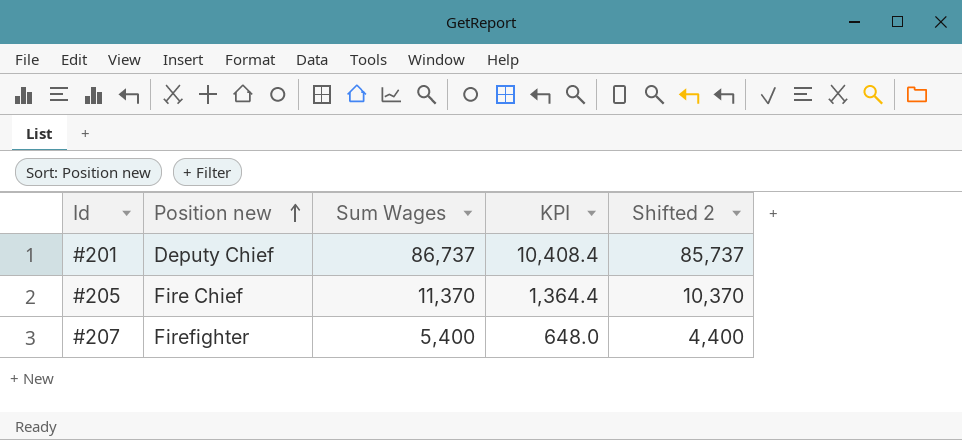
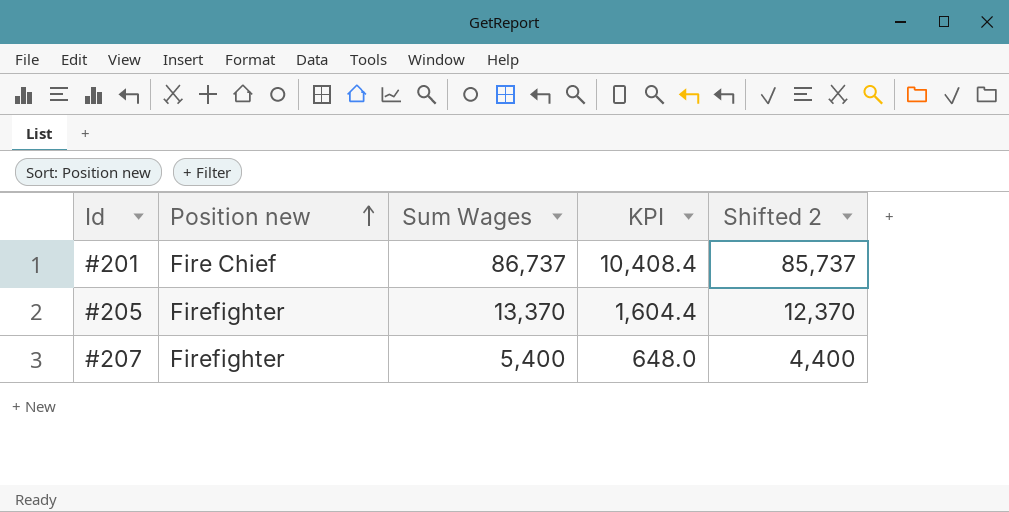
#201 | Position new: Deputy Chief -> Fire Chief
#205 | Position new: Fire Chief -> Firefighter
#205 | Sum Wages: 11,370 -> 13,370
#205 | KPI: 1,364.4 -> 1,604.4
#205 | Shifted 2: 10,370 -> 12,370

